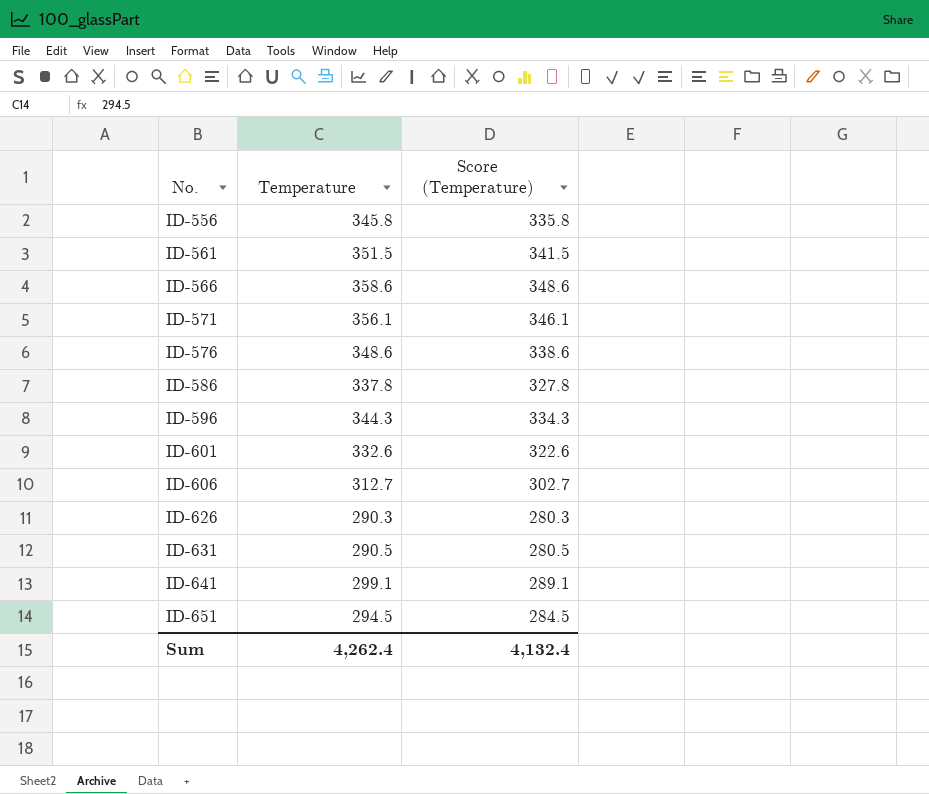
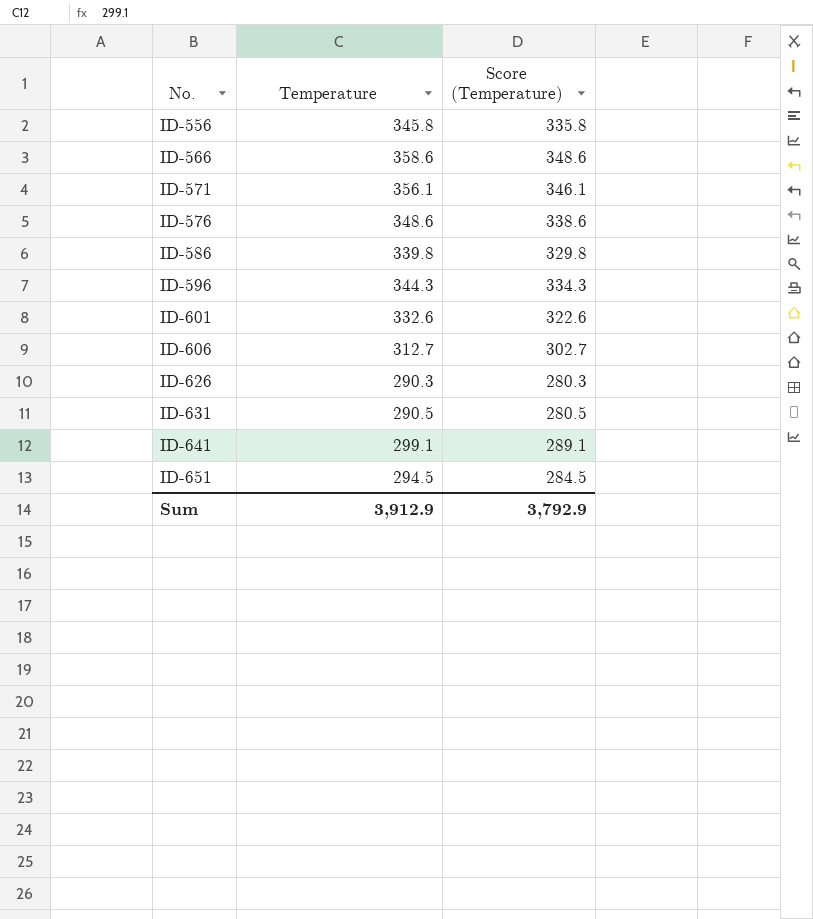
row ID-561: 351.5 | 341.5 -> none
ID-586 | Temperature: 337.8 -> 339.8
ID-586 | Score (Temperature): 327.8 -> 329.8
Sum | Temperature: 4,262.4 -> 3,912.9
Sum | Score (Temperature): 4,132.4 -> 3,792.9

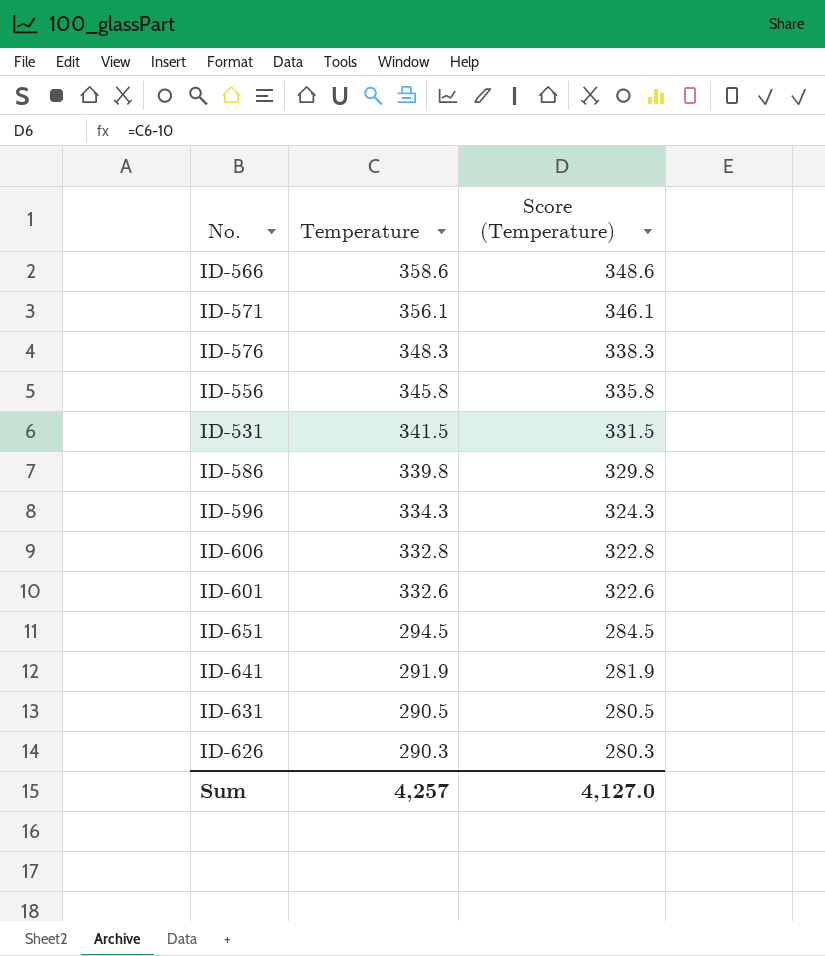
row order: No. ascending -> Temperature descending
ID-576 | Temperature: 348.6 -> 348.3
ID-576 | Score (Temperature): 338.6 -> 338.3
row ID-531: none -> 341.5 | 331.5
ID-596 | Temperature: 344.3 -> 334.3
ID-596 | Score (Temperature): 334.3 -> 324.3
ID-606 | Temperature: 312.7 -> 332.8
ID-606 | Score (Temperature): 302.7 -> 322.8
ID-641 | Temperature: 299.1 -> 291.9
ID-641 | Score (Temperature): 289.1 -> 281.9
Sum | Temperature: 3,912.9 -> 4,257
Sum | Score (Temperature): 3,792.9 -> 4,127.0

